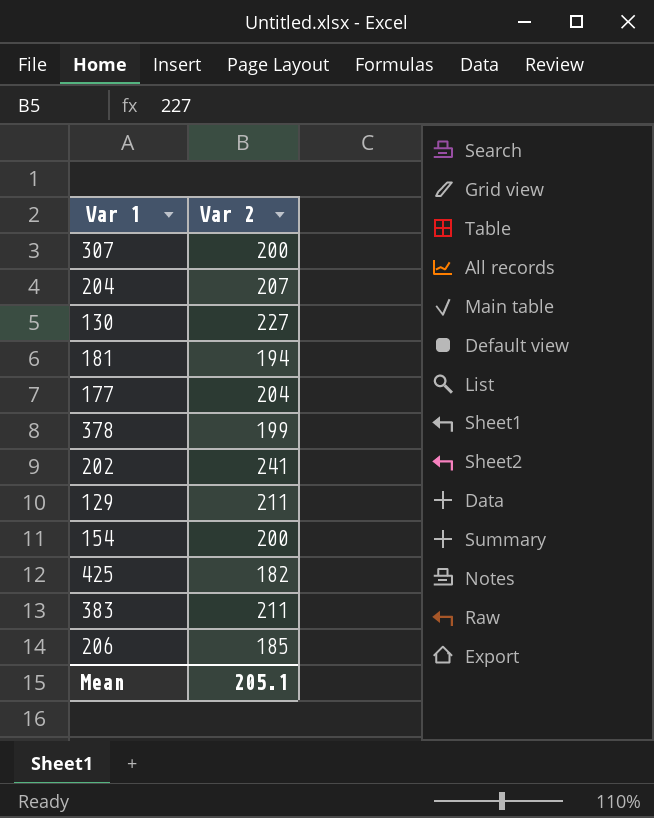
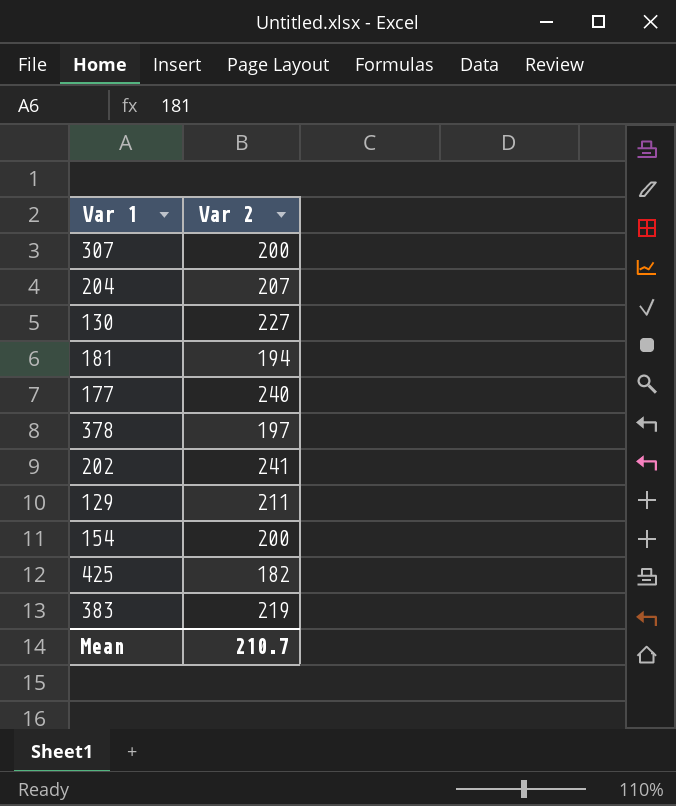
row 206: 185 -> none
177 | Var 2: 204 -> 240
378 | Var 2: 199 -> 197
383 | Var 2: 211 -> 219
Mean | Var 2: 205.1 -> 210.7

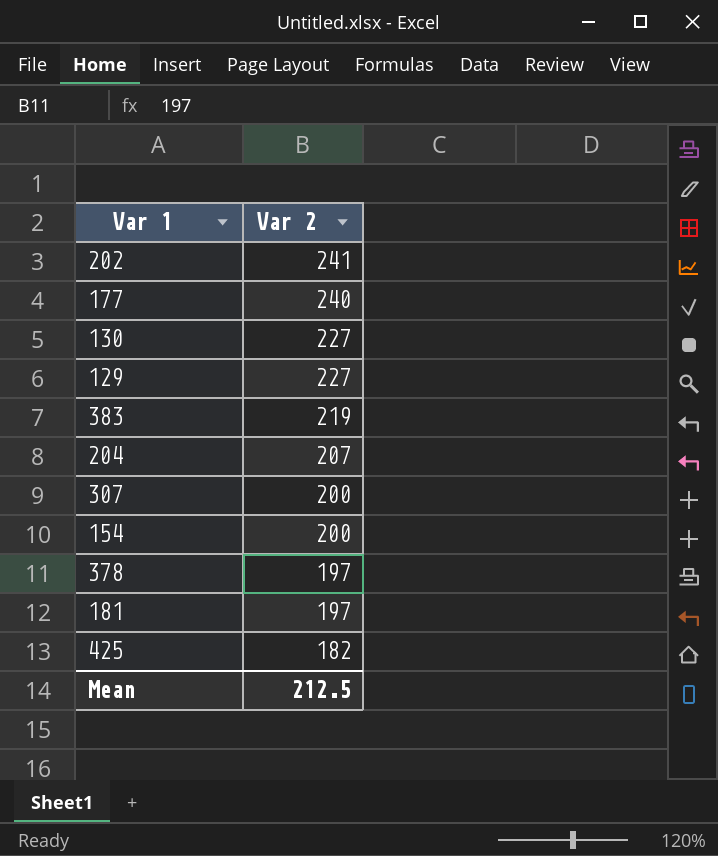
row order: none -> Var 2 descending
129 | Var 2: 211 -> 227
181 | Var 2: 194 -> 197
Mean | Var 2: 210.7 -> 212.5

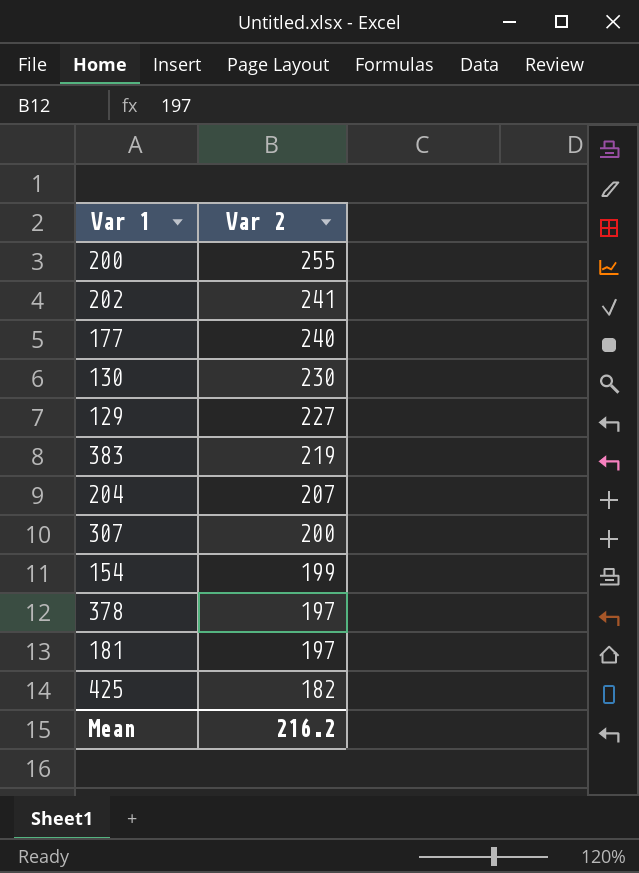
row 200: none -> 255
130 | Var 2: 227 -> 230
154 | Var 2: 200 -> 199
Mean | Var 2: 212.5 -> 216.2

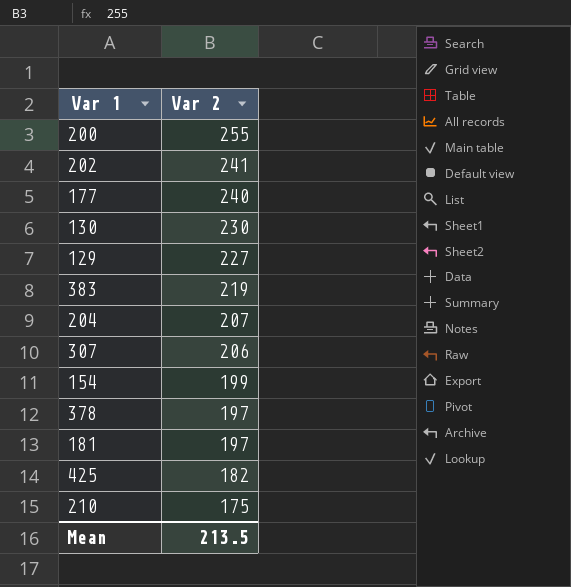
307 | Var 2: 200 -> 206
row 210: none -> 175
Mean | Var 2: 216.2 -> 213.5

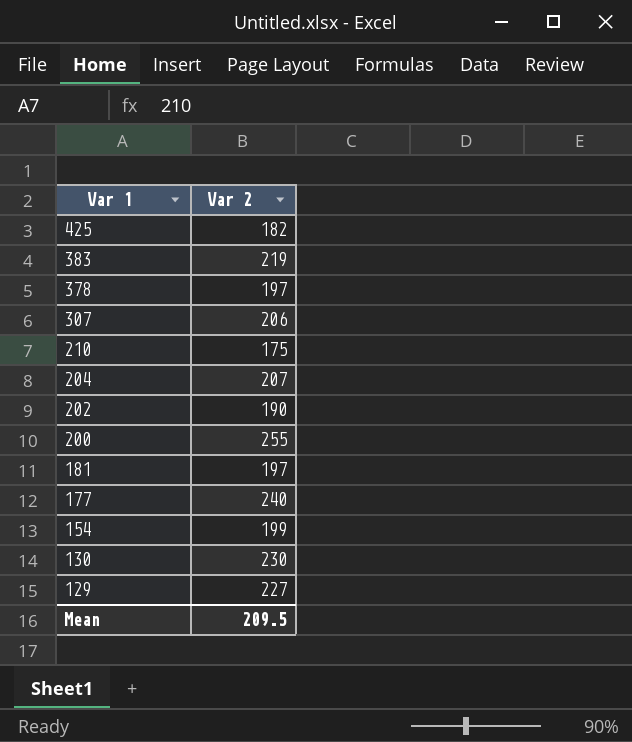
row order: Var 2 descending -> Var 1 descending
202 | Var 2: 241 -> 190
Mean | Var 2: 213.5 -> 209.5

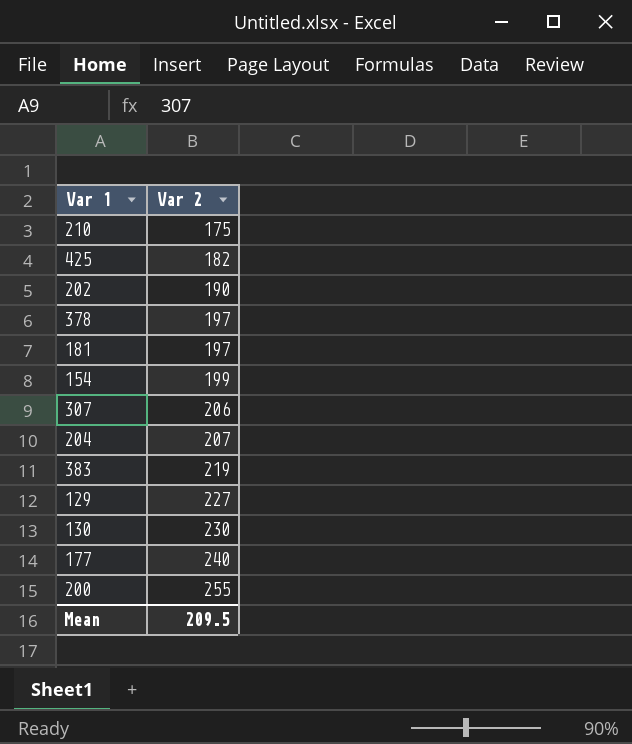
row order: Var 1 descending -> Var 2 ascending

